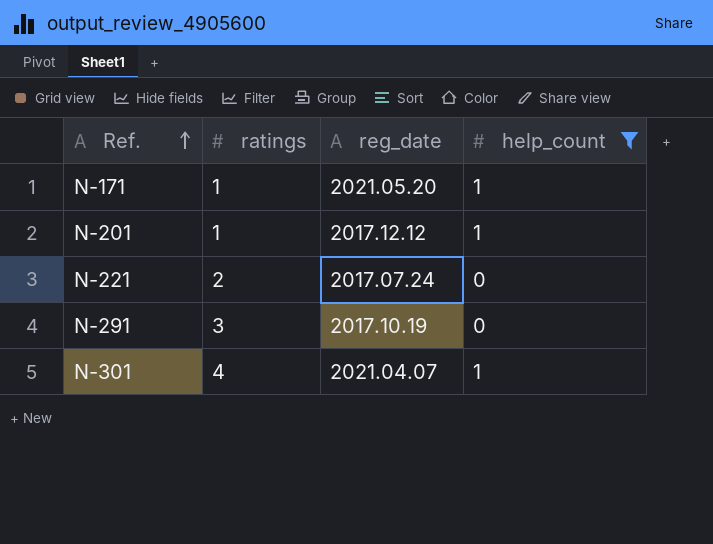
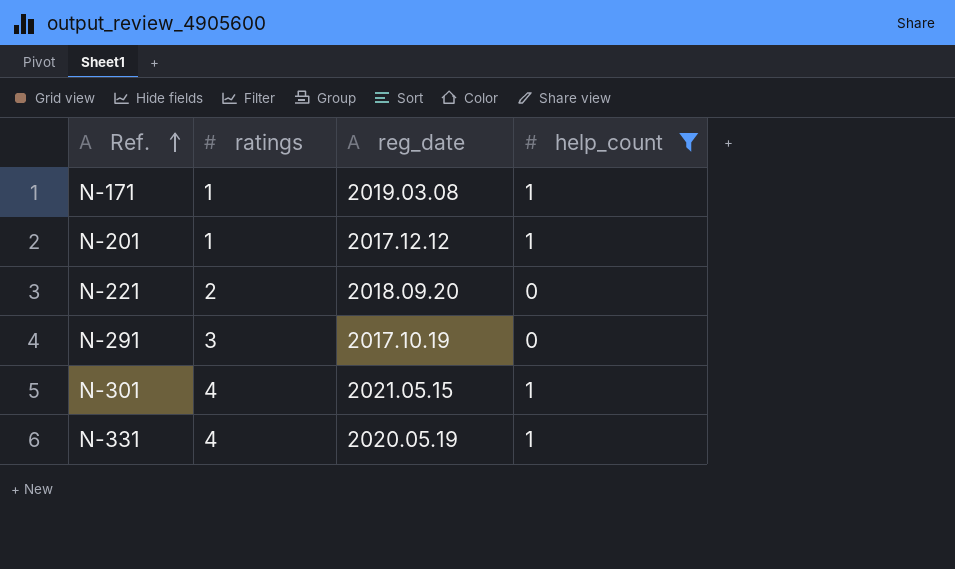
N-171 | reg_date: 2021.05.20 -> 2019.03.08
N-221 | reg_date: 2017.07.24 -> 2018.09.20
N-301 | reg_date: 2021.04.07 -> 2021.05.15
row N-331: none -> 4 | 2020.05.19 | 1

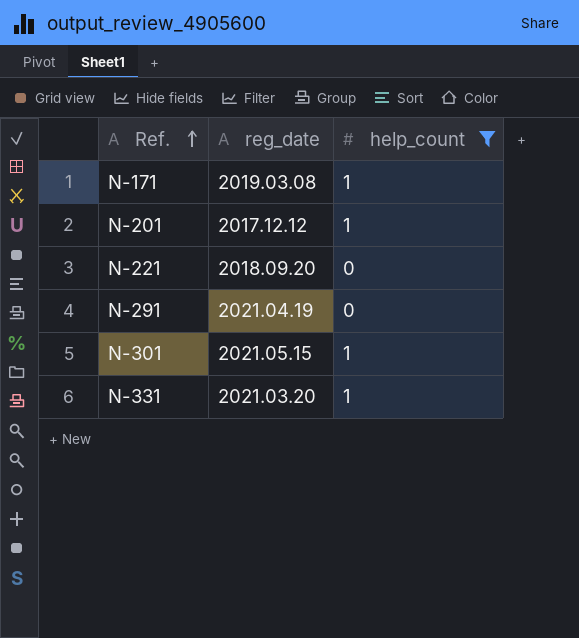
column ratings | position: 2 -> none
N-291 | reg_date: 2017.10.19 -> 2021.04.19
N-331 | reg_date: 2020.05.19 -> 2021.03.20

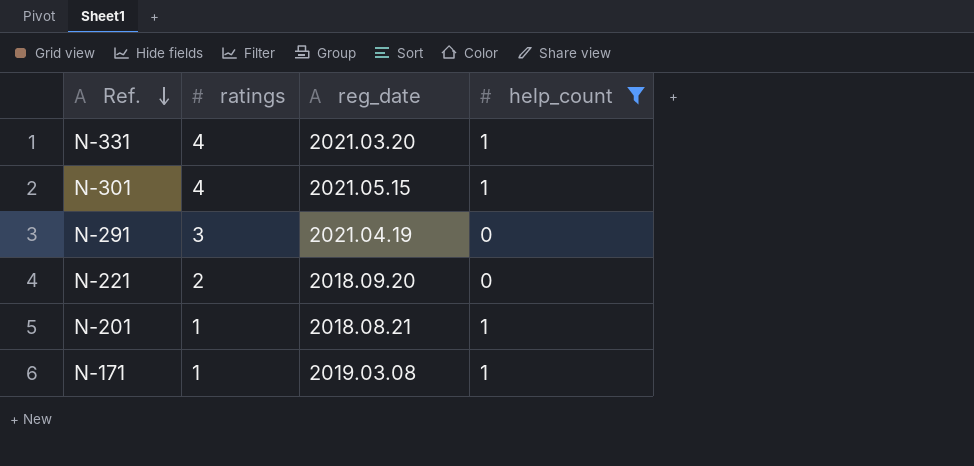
row order: Ref. ascending -> Ref. descending
column ratings | position: none -> 2
N-201 | reg_date: 2017.12.12 -> 2018.08.21

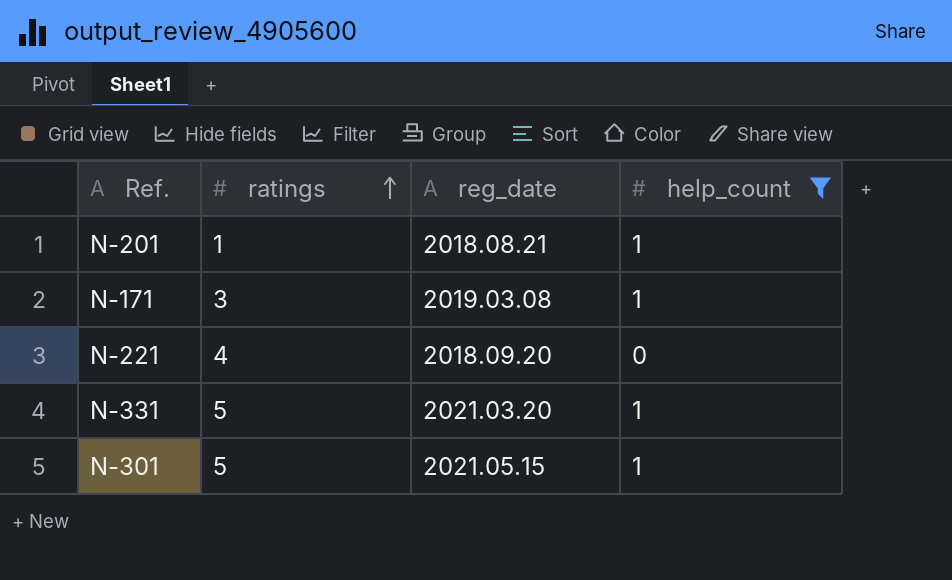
row order: Ref. descending -> ratings ascending
row N-291: 3 | 2021.04.19 | 0 -> none
N-171 | ratings: 1 -> 3
N-221 | ratings: 2 -> 4
N-331 | ratings: 4 -> 5
N-301 | ratings: 4 -> 5

